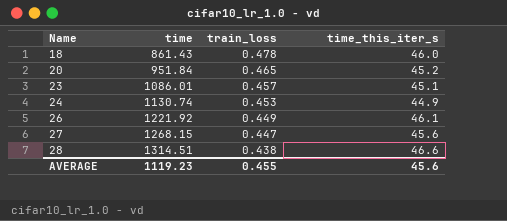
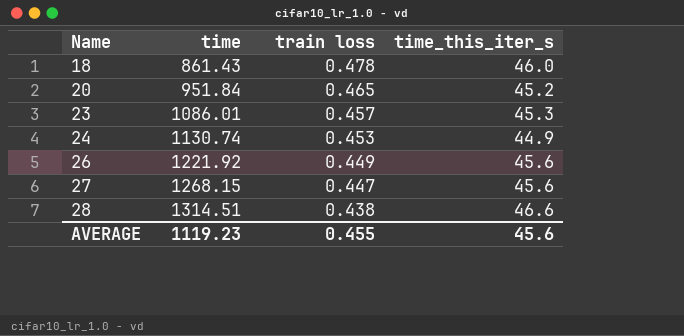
column name: train_loss -> train loss
23 | time_this_iter_s: 45.1 -> 45.3
26 | time_this_iter_s: 46.1 -> 45.6

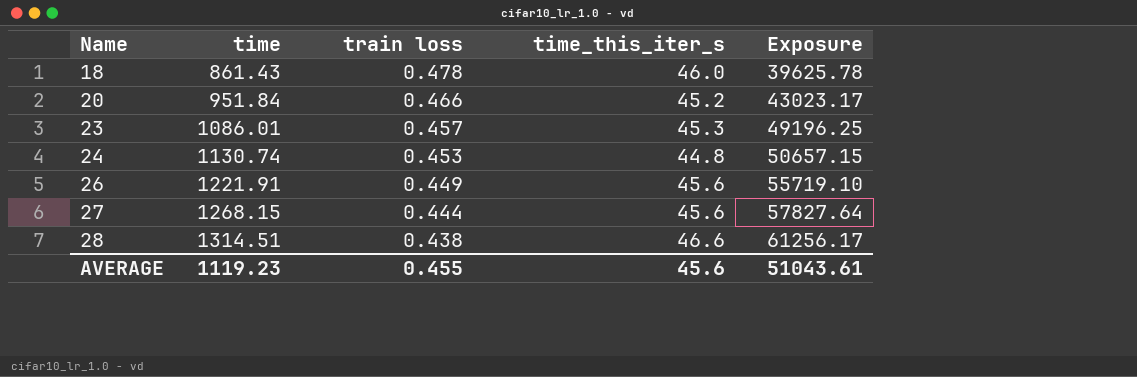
column Exposure | formula: none -> [time] * [time_this_iter_s]
20 | train loss: 0.465 -> 0.466
24 | time_this_iter_s: 44.9 -> 44.8
26 | time: 1221.92 -> 1221.91
27 | train loss: 0.447 -> 0.444

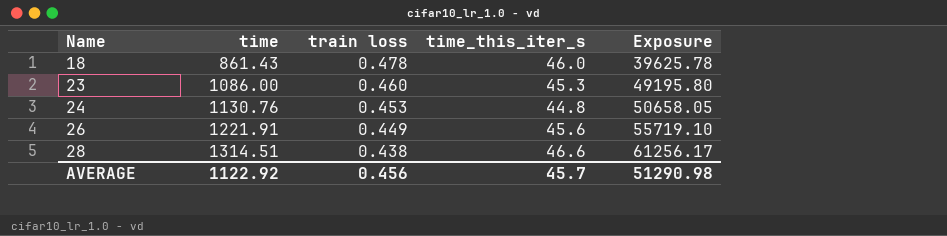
row 20: 951.84 | 0.466 | 45.2 | 43023.17 -> none
row 27: 1268.15 | 0.444 | 45.6 | 57827.64 -> none
23 | time: 1086.01 -> 1086.00
23 | train loss: 0.457 -> 0.460
23 | Exposure: 49196.25 -> 49195.80
24 | time: 1130.74 -> 1130.76
24 | Exposure: 50657.15 -> 50658.05
AVERAGE | time: 1119.23 -> 1122.92
AVERAGE | train loss: 0.455 -> 0.456
AVERAGE | time_this_iter_s: 45.6 -> 45.7
AVERAGE | Exposure: 51043.61 -> 51290.98

